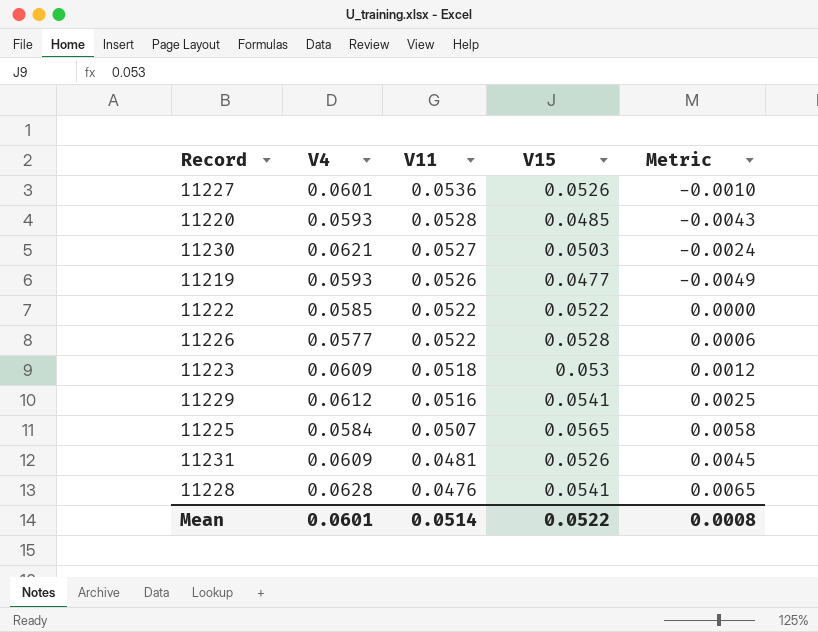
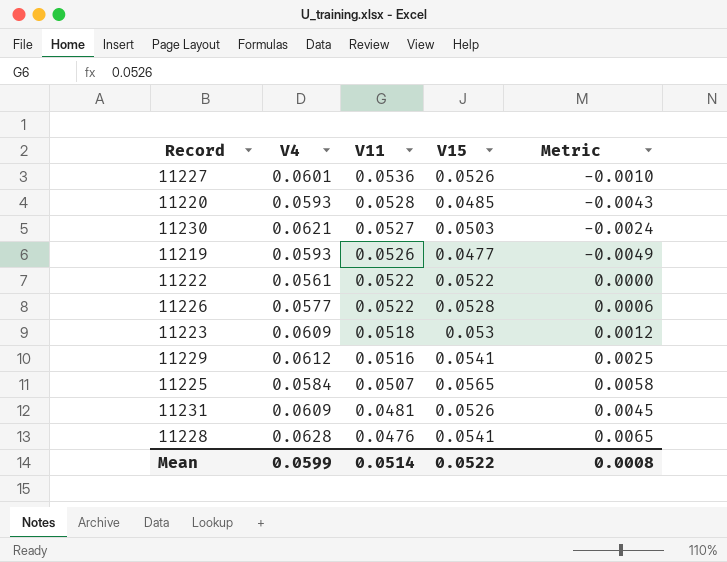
11222 | V4: 0.0585 -> 0.0561
Mean | V4: 0.0601 -> 0.0599

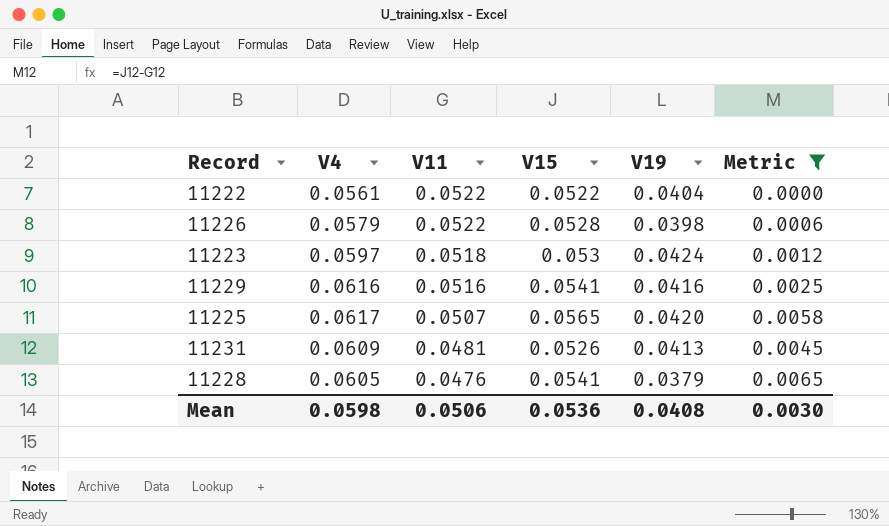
filter: none -> Metric >= 0.0000
column V19 | position: none -> 5
11226 | V4: 0.0577 -> 0.0579
11223 | V4: 0.0609 -> 0.0597
11229 | V4: 0.0612 -> 0.0616
11225 | V4: 0.0584 -> 0.0617
11228 | V4: 0.0628 -> 0.0605
Mean | V4: 0.0599 -> 0.0598
Mean | V11: 0.0514 -> 0.0506
Mean | V15: 0.0522 -> 0.0536
Mean | Metric: 0.0008 -> 0.0030

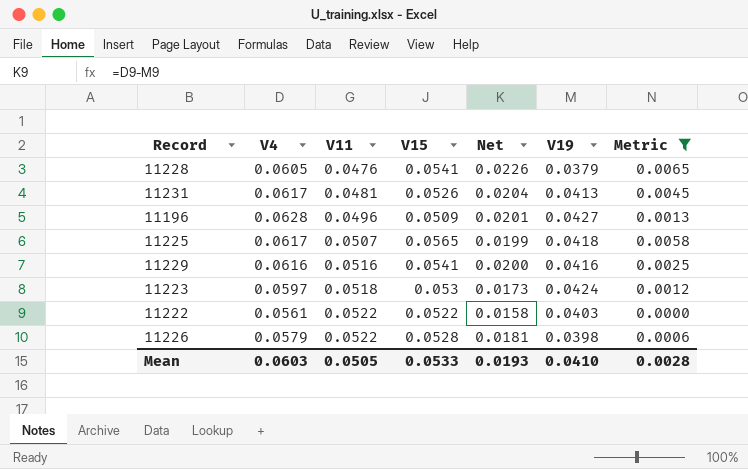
row order: V11 descending -> V11 ascending
column Net | formula: none -> [V4] - [V19]
11231 | V4: 0.0609 -> 0.0617
row 11196: none -> 0.0628 | 0.0496 | 0.0509 | 0.0201 | 0.0427 | 0.0013
11225 | V19: 0.0420 -> 0.0418
11222 | V19: 0.0404 -> 0.0403
Mean | V4: 0.0598 -> 0.0603
Mean | V11: 0.0506 -> 0.0505
Mean | V15: 0.0536 -> 0.0533
Mean | V19: 0.0408 -> 0.0410
Mean | Metric: 0.0030 -> 0.0028

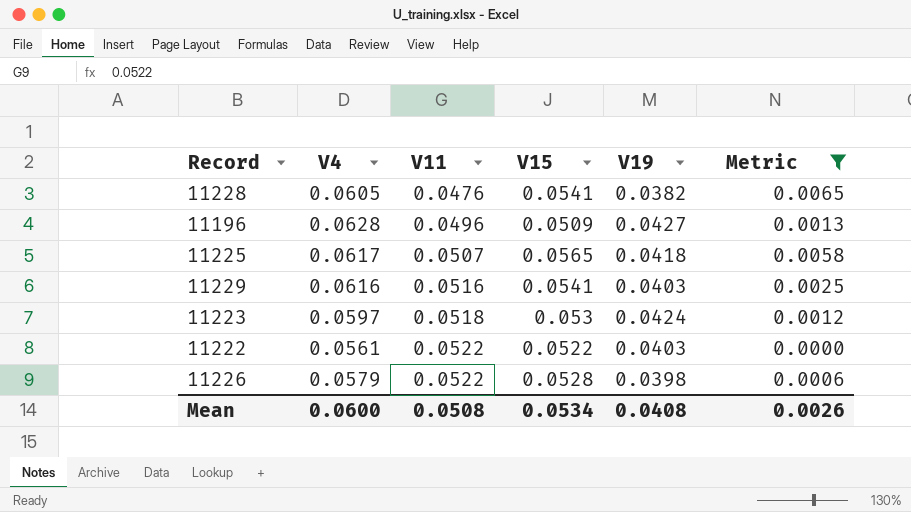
column Net | formula: [V4] - [V19] -> none
row 11231: 0.0617 | 0.0481 | 0.0526 | 0.0204 | 0.0413 | 0.0045 -> none
11228 | V19: 0.0379 -> 0.0382
11229 | V19: 0.0416 -> 0.0403
Mean | V4: 0.0603 -> 0.0600
Mean | V11: 0.0505 -> 0.0508
Mean | V15: 0.0533 -> 0.0534
Mean | V19: 0.0410 -> 0.0408
Mean | Metric: 0.0028 -> 0.0026

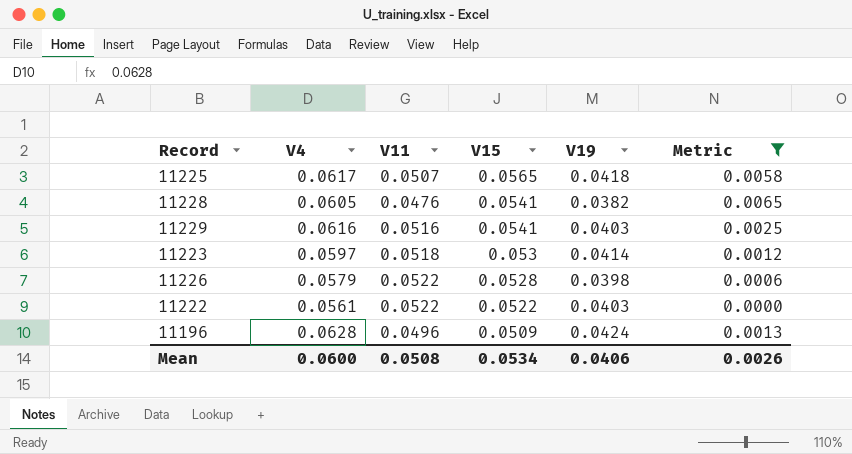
row order: V11 ascending -> V15 descending
11223 | V19: 0.0424 -> 0.0414
11196 | V19: 0.0427 -> 0.0424
Mean | V19: 0.0408 -> 0.0406

